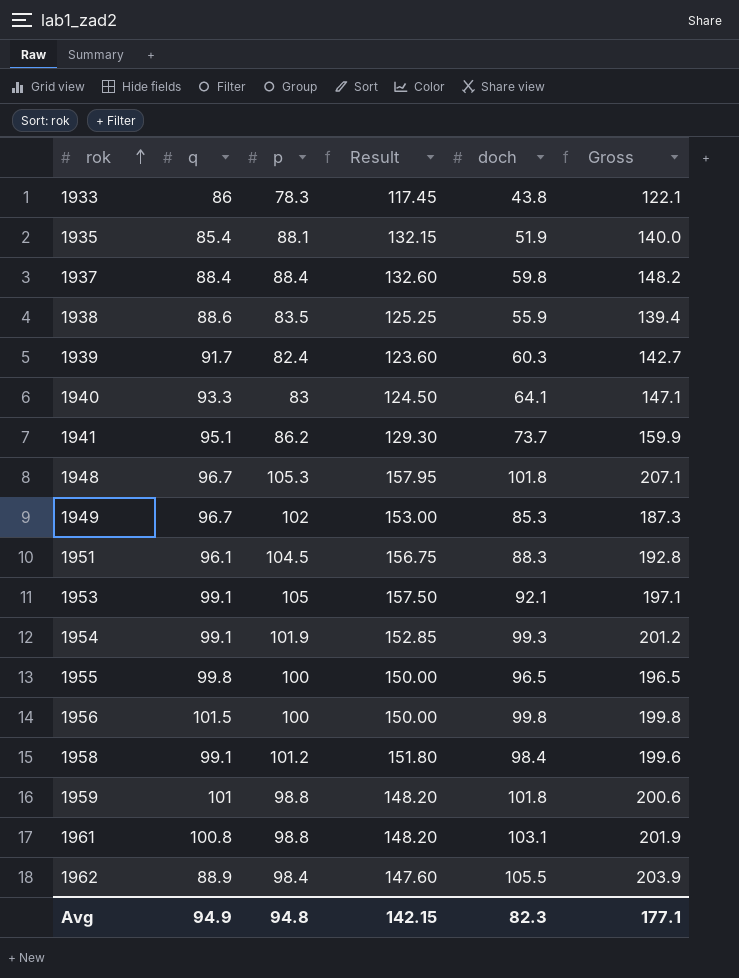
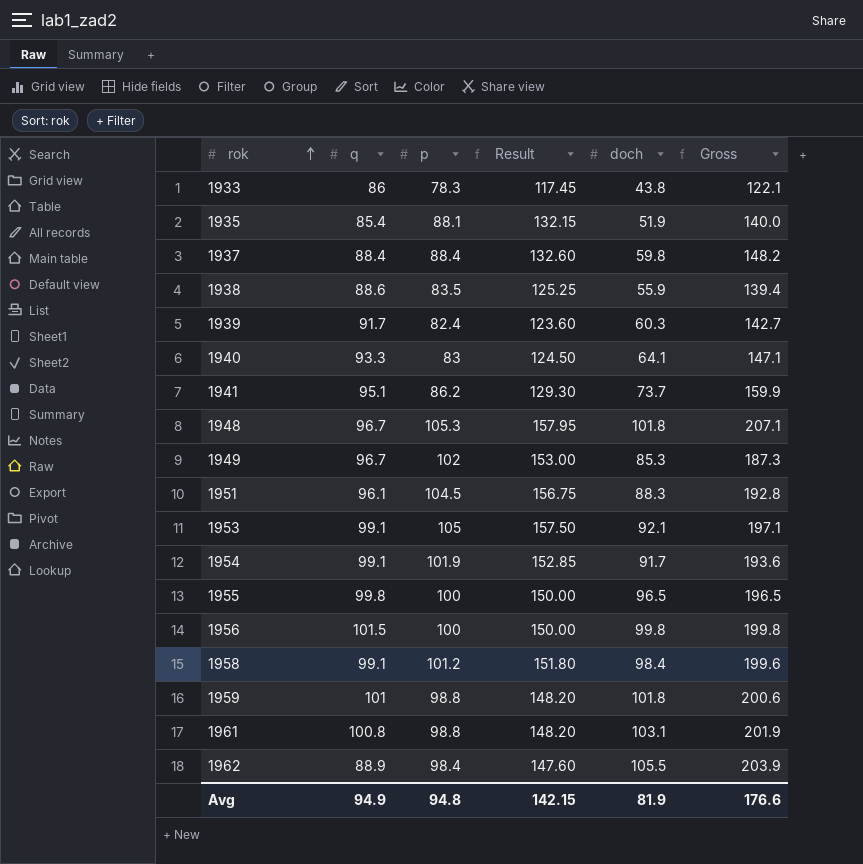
1954 | doch: 99.3 -> 91.7
1954 | Gross: 201.2 -> 193.6
Avg | doch: 82.3 -> 81.9
Avg | Gross: 177.1 -> 176.6

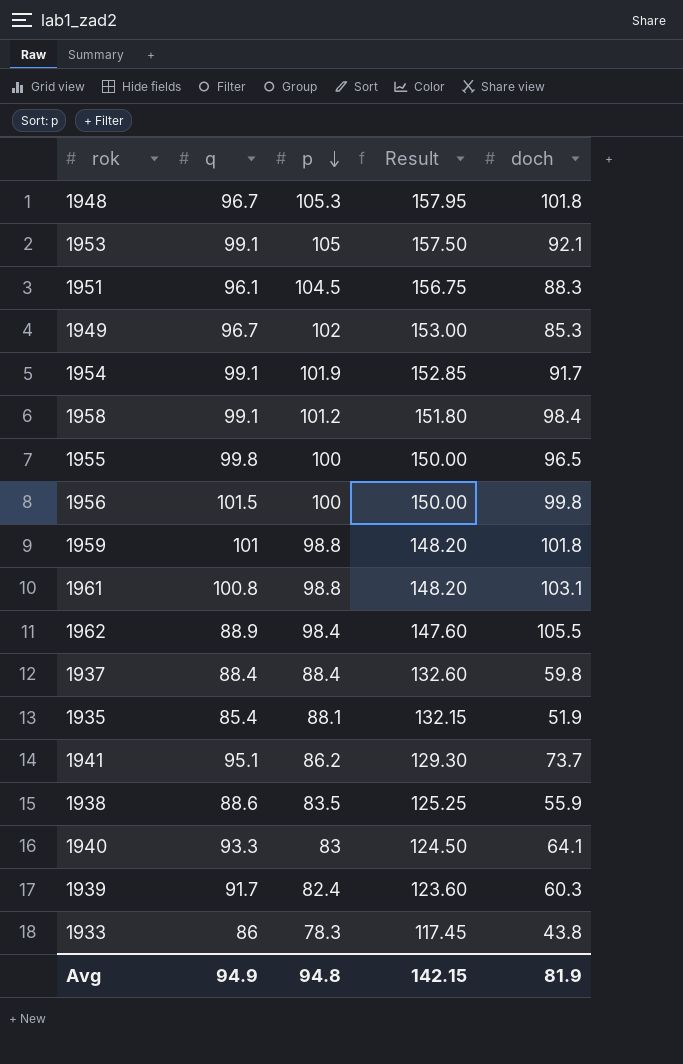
row order: rok ascending -> p descending
column Gross | formula: [p] + [doch] -> none

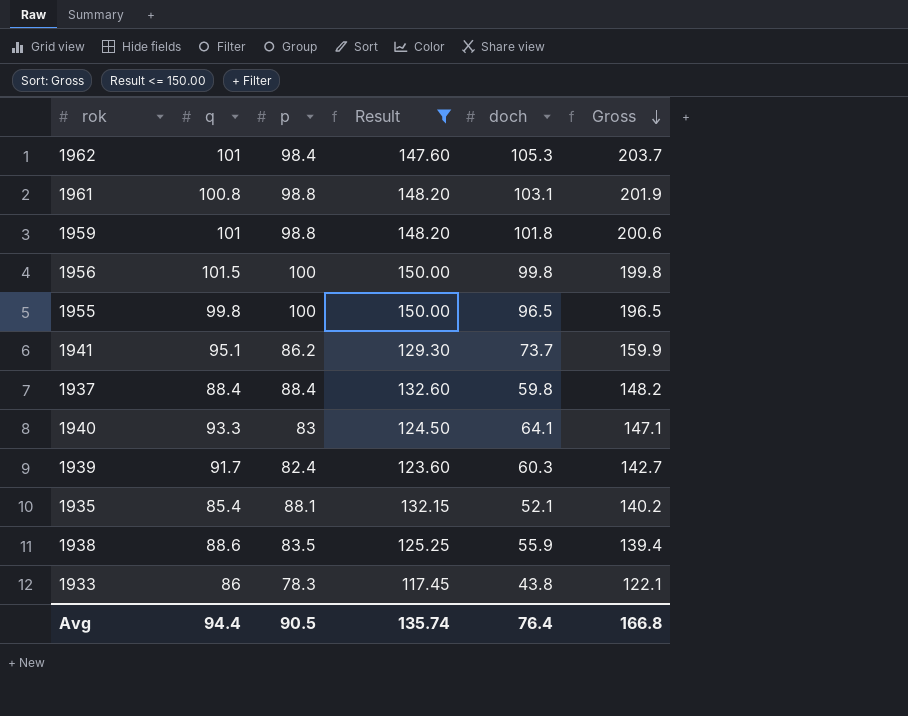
filter: none -> Result <= 150.00
row order: p descending -> Gross descending
column Gross | formula: none -> [p] + [doch]
1962 | q: 88.9 -> 101
1962 | doch: 105.5 -> 105.3
1935 | doch: 51.9 -> 52.1
Avg | q: 94.9 -> 94.4
Avg | p: 94.8 -> 90.5
Avg | Result: 142.15 -> 135.74
Avg | doch: 81.9 -> 76.4

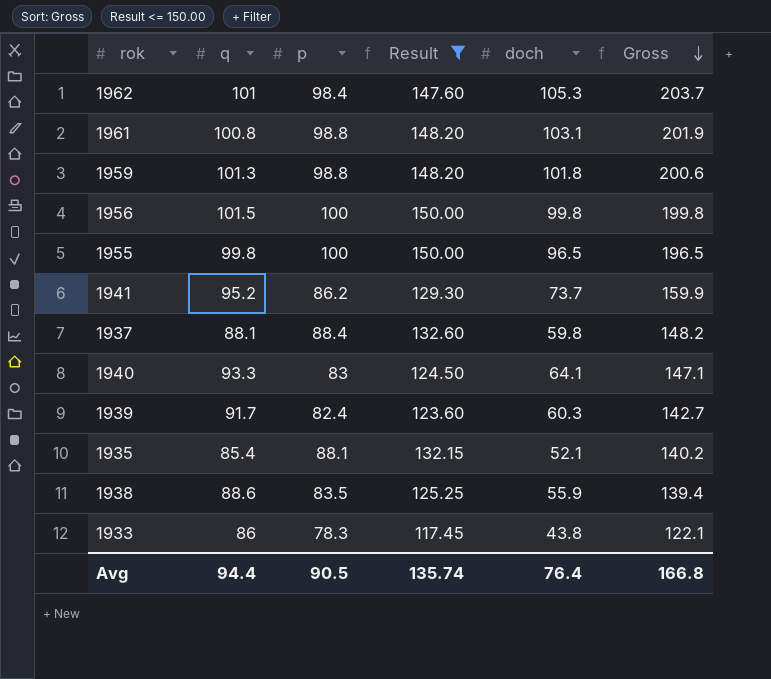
1959 | q: 101 -> 101.3
1941 | q: 95.1 -> 95.2
1937 | q: 88.4 -> 88.1

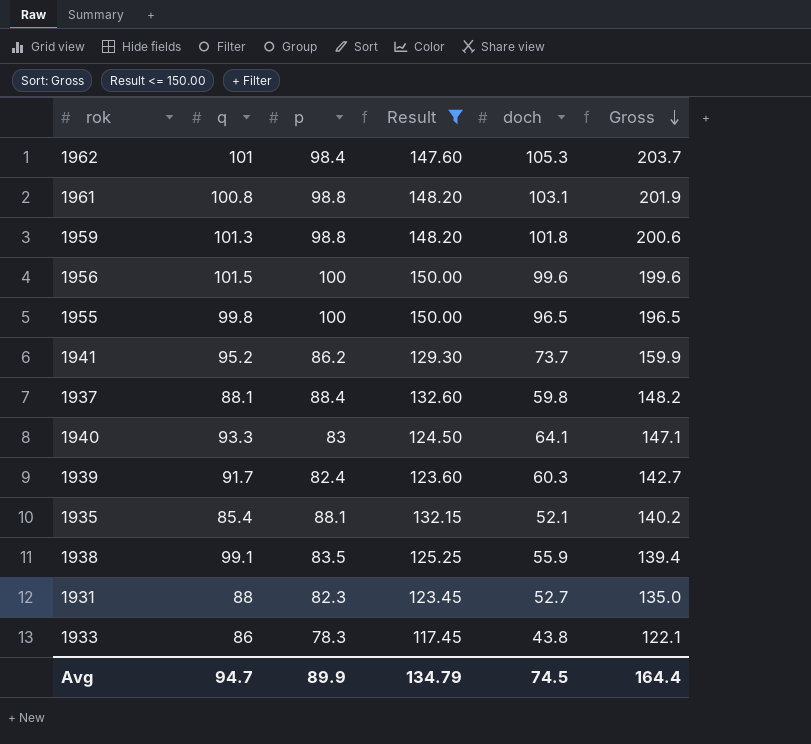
1956 | doch: 99.8 -> 99.6
1956 | Gross: 199.8 -> 199.6
1938 | q: 88.6 -> 99.1
row 1931: none -> 88 | 82.3 | 123.45 | 52.7 | 135.0
Avg | q: 94.4 -> 94.7
Avg | p: 90.5 -> 89.9
Avg | Result: 135.74 -> 134.79
Avg | doch: 76.4 -> 74.5
Avg | Gross: 166.8 -> 164.4

